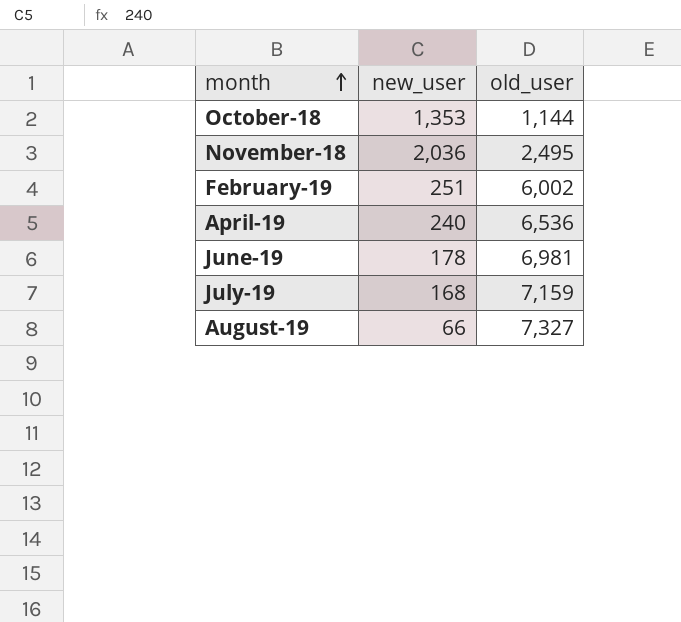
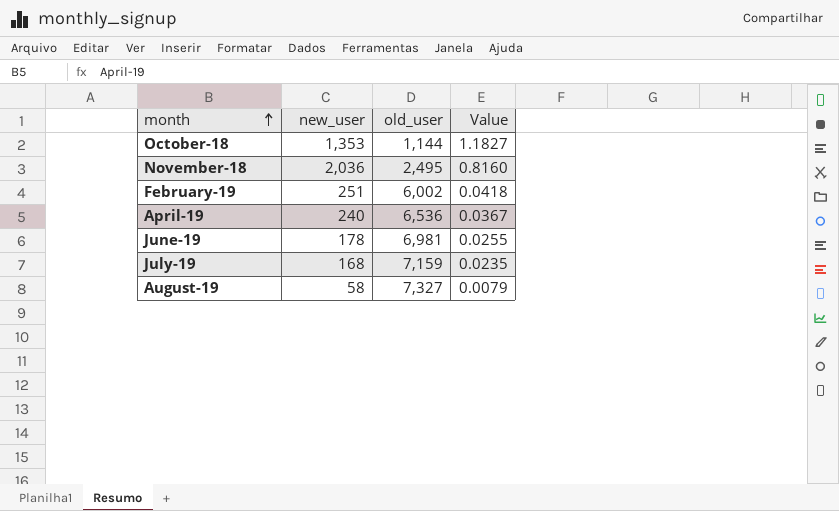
column Value | formula: none -> [new_user] / [old_user]
August-19 | new_user: 66 -> 58

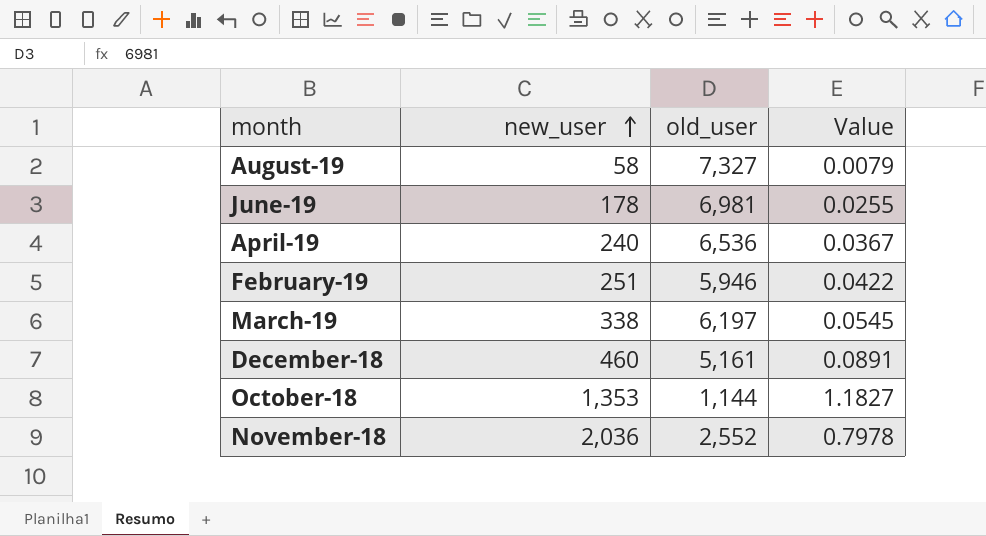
row order: month ascending -> new_user ascending
row July-19: 168 | 7,159 | 0.0235 -> none
February-19 | old_user: 6,002 -> 5,946
February-19 | Value: 0.0418 -> 0.0422
row March-19: none -> 338 | 6,197 | 0.0545
row December-18: none -> 460 | 5,161 | 0.0891
November-18 | old_user: 2,495 -> 2,552
November-18 | Value: 0.8160 -> 0.7978

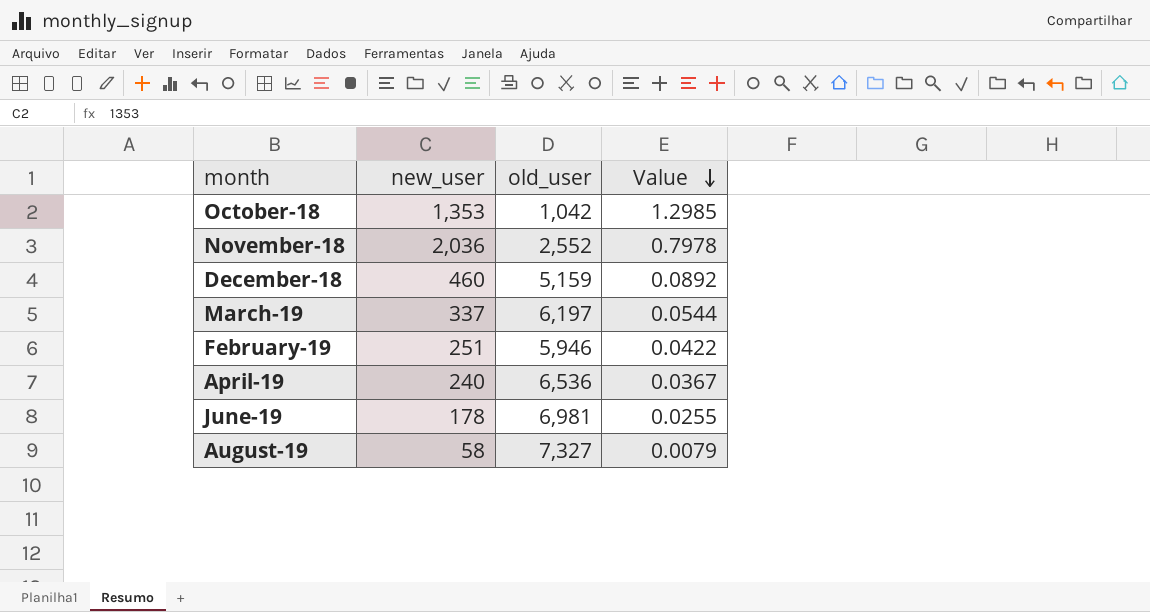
row order: new_user ascending -> Value descending
October-18 | old_user: 1,144 -> 1,042
October-18 | Value: 1.1827 -> 1.2985
December-18 | old_user: 5,161 -> 5,159
December-18 | Value: 0.0891 -> 0.0892
March-19 | new_user: 338 -> 337
March-19 | Value: 0.0545 -> 0.0544

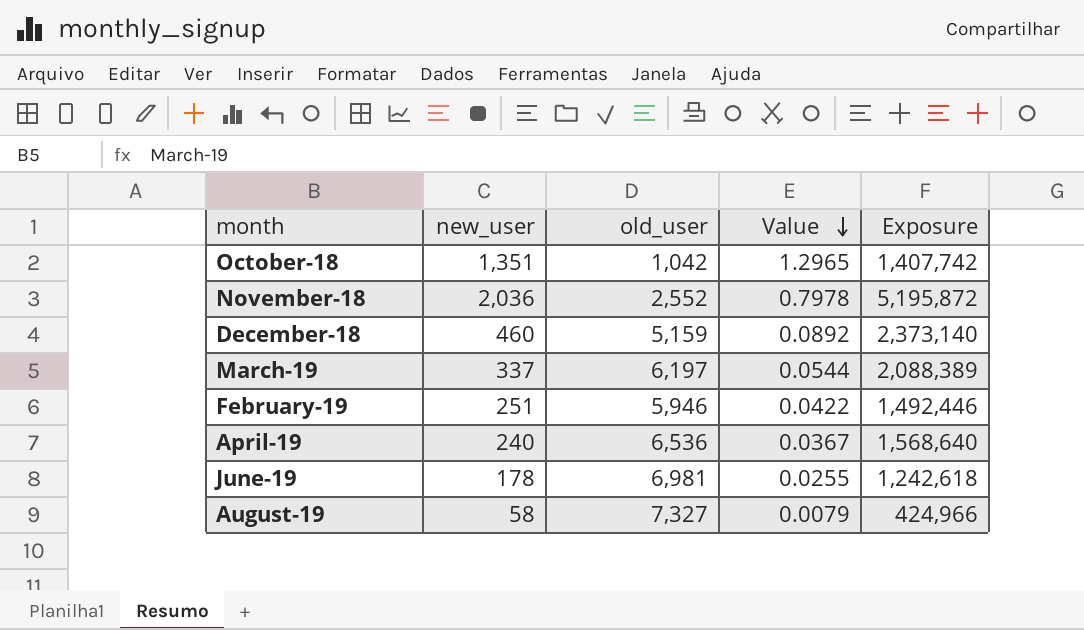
column Exposure | formula: none -> [new_user] * [old_user]
October-18 | new_user: 1,353 -> 1,351
October-18 | Value: 1.2985 -> 1.2965

